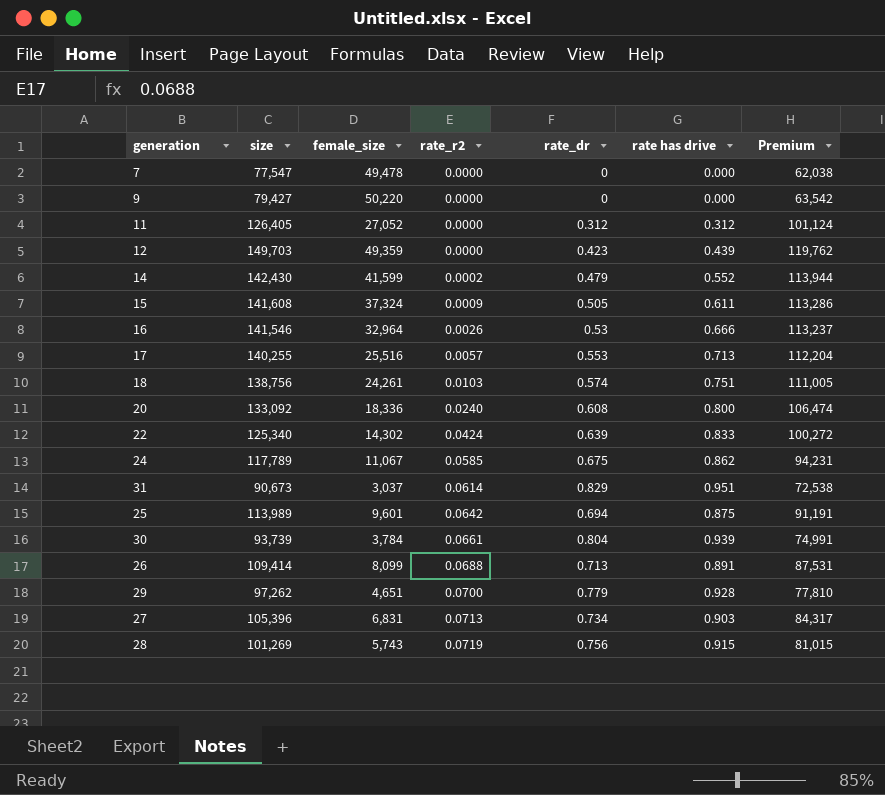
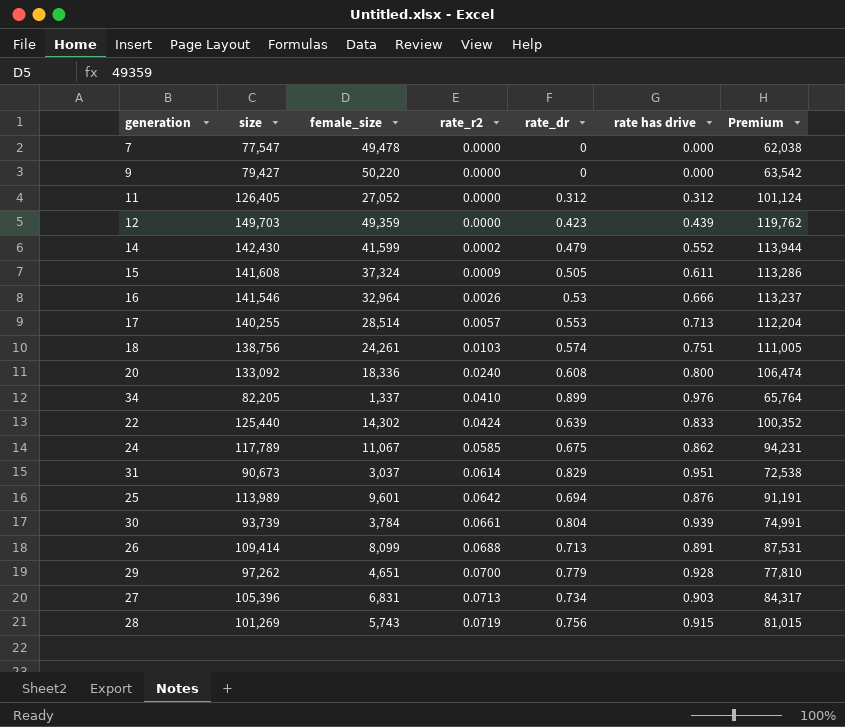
17 | female_size: 25,516 -> 28,514
row 34: none -> 82,205 | 1,337 | 0.0410 | 0.899 | 0.976 | 65,764
22 | size: 125,340 -> 125,440
22 | Premium: 100,272 -> 100,352
25 | rate has drive: 0.875 -> 0.876

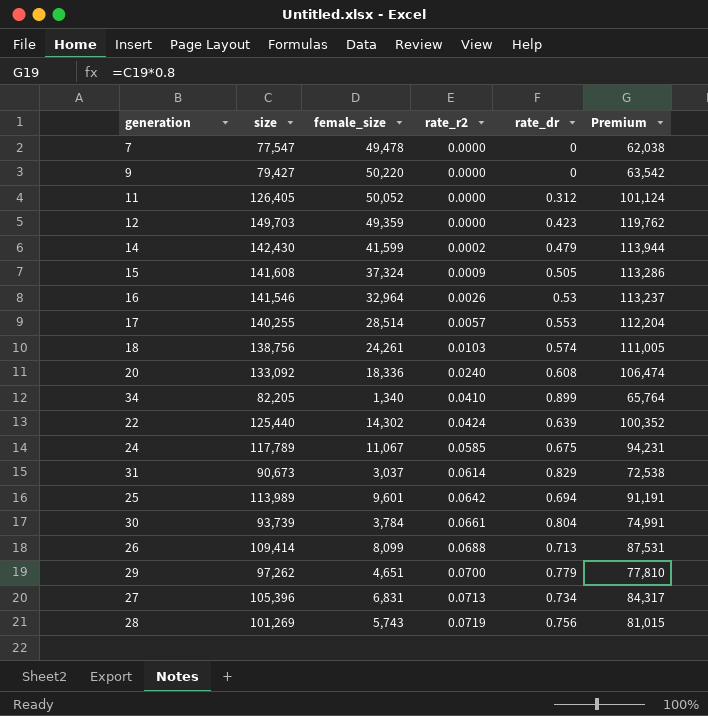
column rate has drive | position: 6 -> none
11 | female_size: 27,052 -> 50,052
34 | female_size: 1,337 -> 1,340

